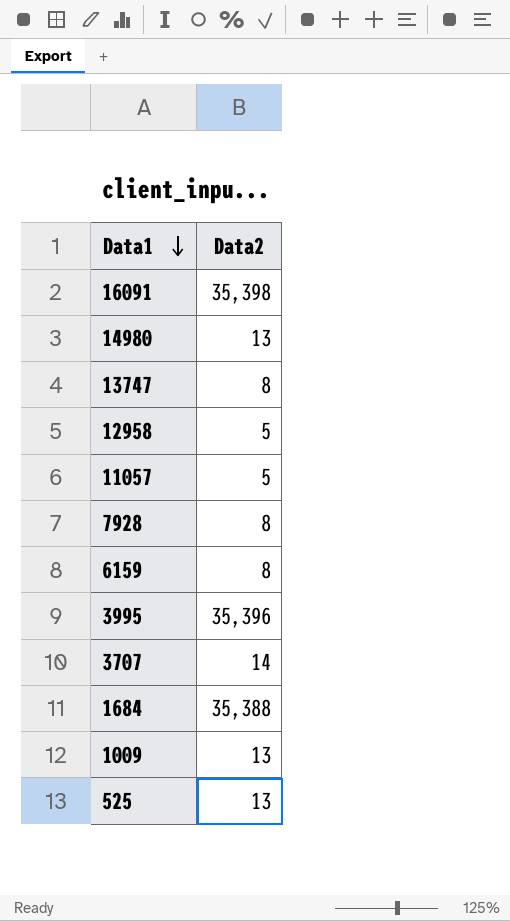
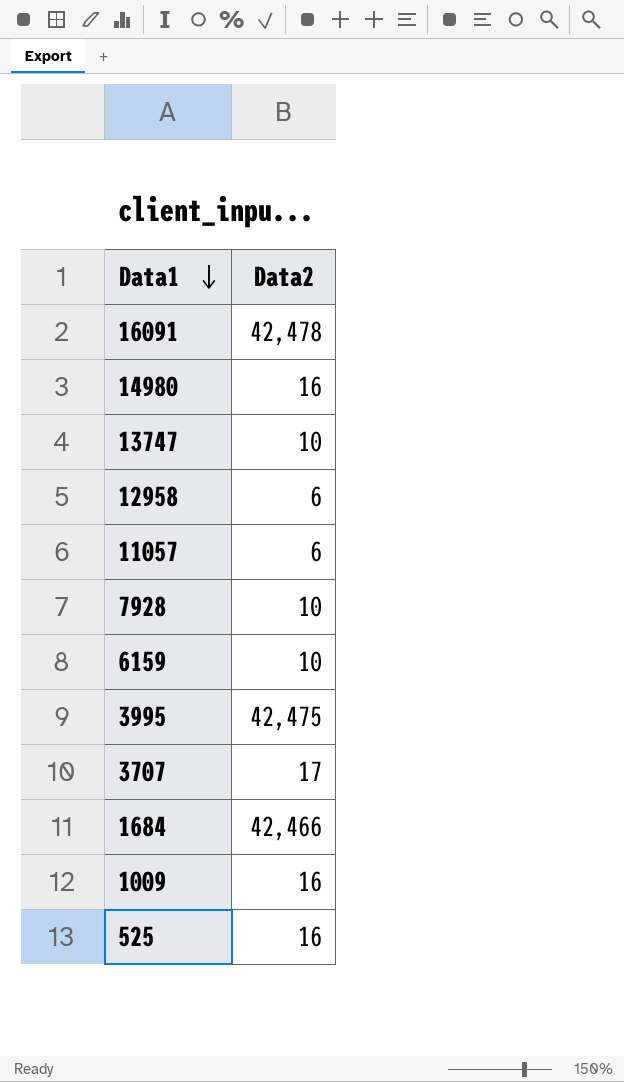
16091 | Data2: 35,398 -> 42,478
14980 | Data2: 13 -> 16
13747 | Data2: 8 -> 10
12958 | Data2: 5 -> 6
11057 | Data2: 5 -> 6
7928 | Data2: 8 -> 10
6159 | Data2: 8 -> 10
3995 | Data2: 35,396 -> 42,475
3707 | Data2: 14 -> 17
1684 | Data2: 35,388 -> 42,466
1009 | Data2: 13 -> 16
525 | Data2: 13 -> 16

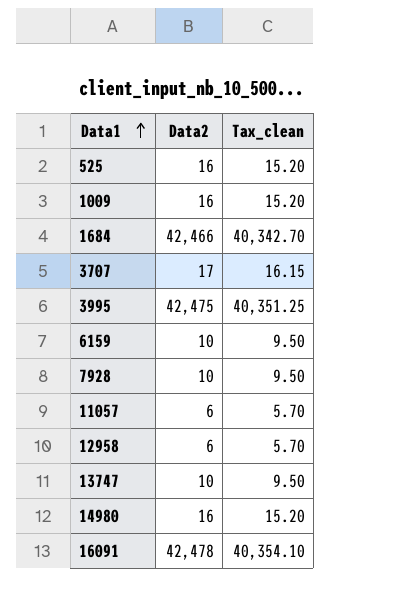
row order: Data1 descending -> Data1 ascending
column Tax_clean | formula: none -> [Data2] * 0.95

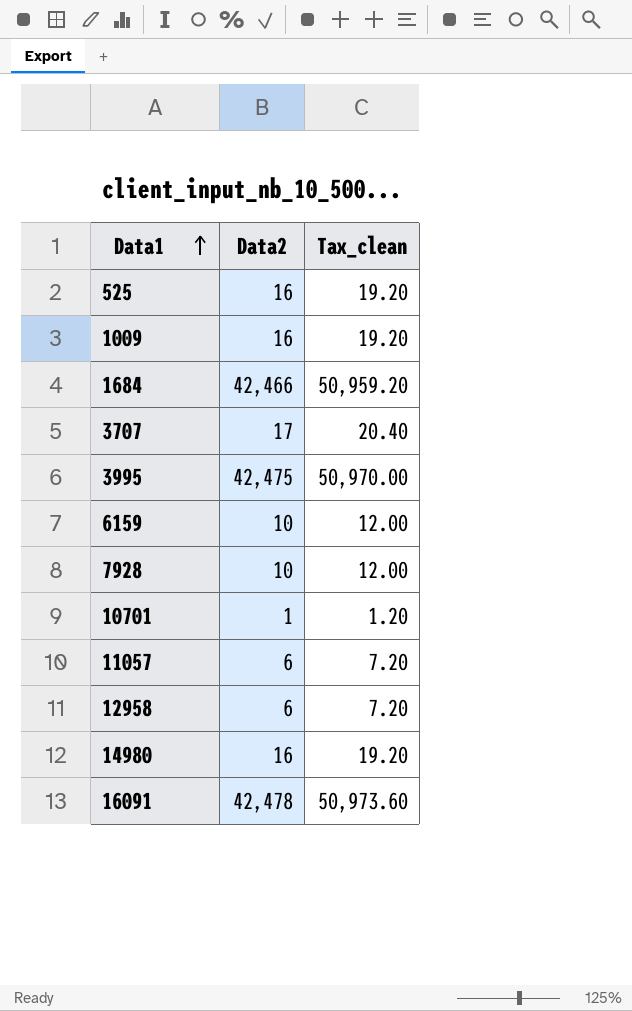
column Tax_clean | formula: [Data2] * 0.95 -> [Data2] * 1.2
row 13747: 10 | 9.50 -> none
row 10701: none -> 1 | 1.20

